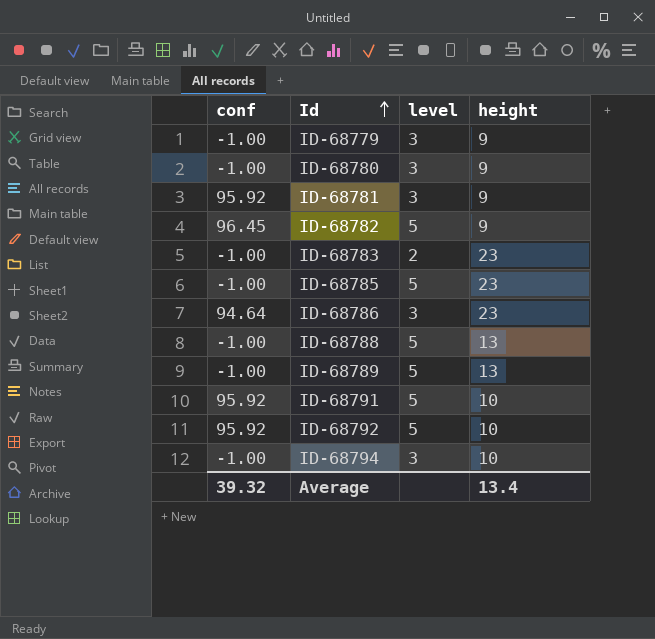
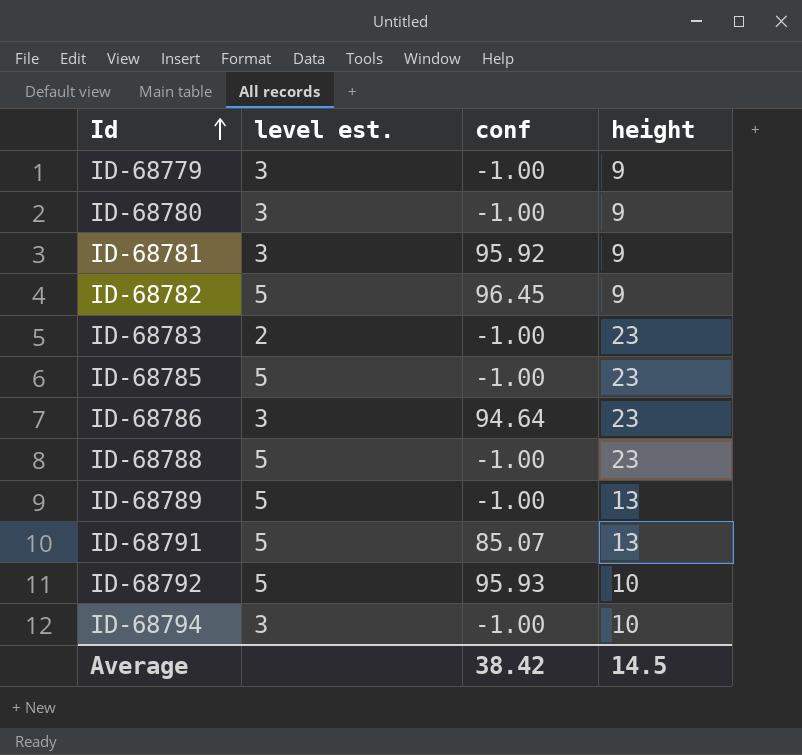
column name: level -> level est.
column conf | position: 1 -> 3
ID-68788 | height: 13 -> 23
ID-68791 | conf: 95.92 -> 85.07
ID-68791 | height: 10 -> 13
ID-68792 | conf: 95.92 -> 95.93
Average | conf: 39.32 -> 38.42
Average | height: 13.4 -> 14.5

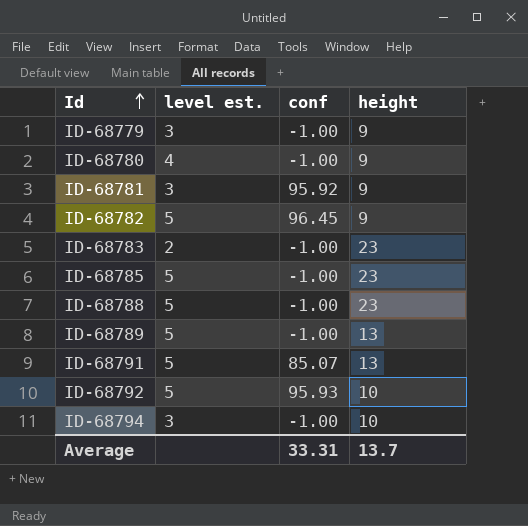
row ID-68786: 3 | 94.64 | 23 -> none
ID-68780 | level est.: 3 -> 4
Average | conf: 38.42 -> 33.31
Average | height: 14.5 -> 13.7

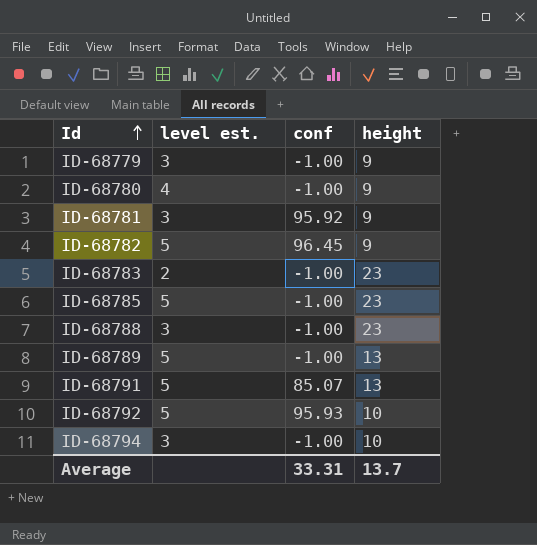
ID-68788 | level est.: 5 -> 3

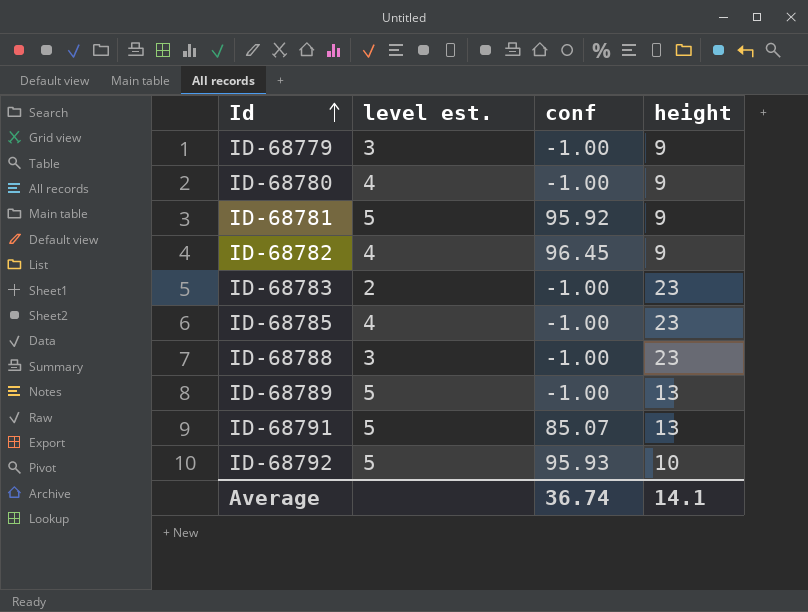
row ID-68794: 3 | -1.00 | 10 -> none
ID-68781 | level est.: 3 -> 5
ID-68782 | level est.: 5 -> 4
ID-68785 | level est.: 5 -> 4
Average | conf: 33.31 -> 36.74
Average | height: 13.7 -> 14.1

